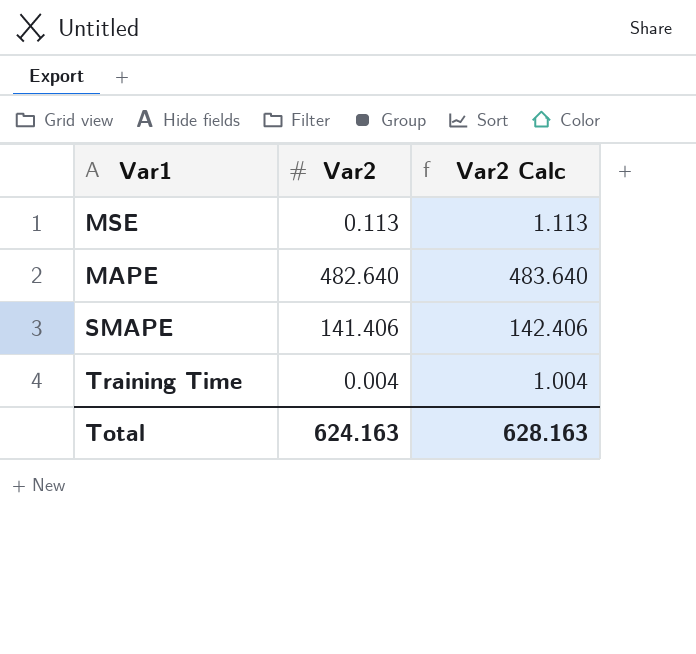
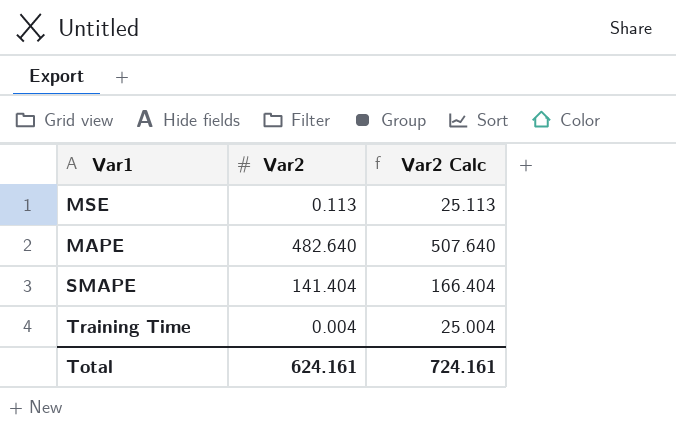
column Var2 Calc | formula: [Var2] + 1 -> [Var2] + 25
SMAPE | Var2: 141.406 -> 141.404
Total | Var2: 624.163 -> 624.161
Total | Var2 Calc: 628.163 -> 724.161

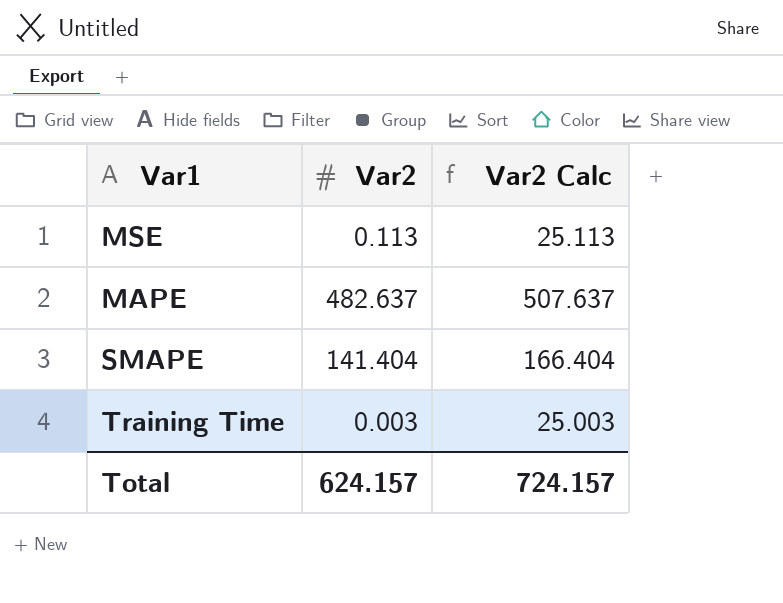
MAPE | Var2: 482.640 -> 482.637
MAPE | Var2 Calc: 507.640 -> 507.637
Training Time | Var2: 0.004 -> 0.003
Training Time | Var2 Calc: 25.004 -> 25.003
Total | Var2: 624.161 -> 624.157
Total | Var2 Calc: 724.161 -> 724.157

